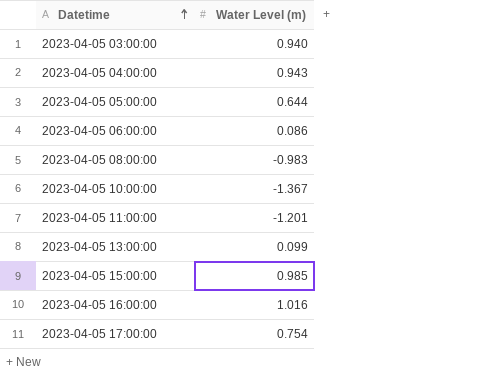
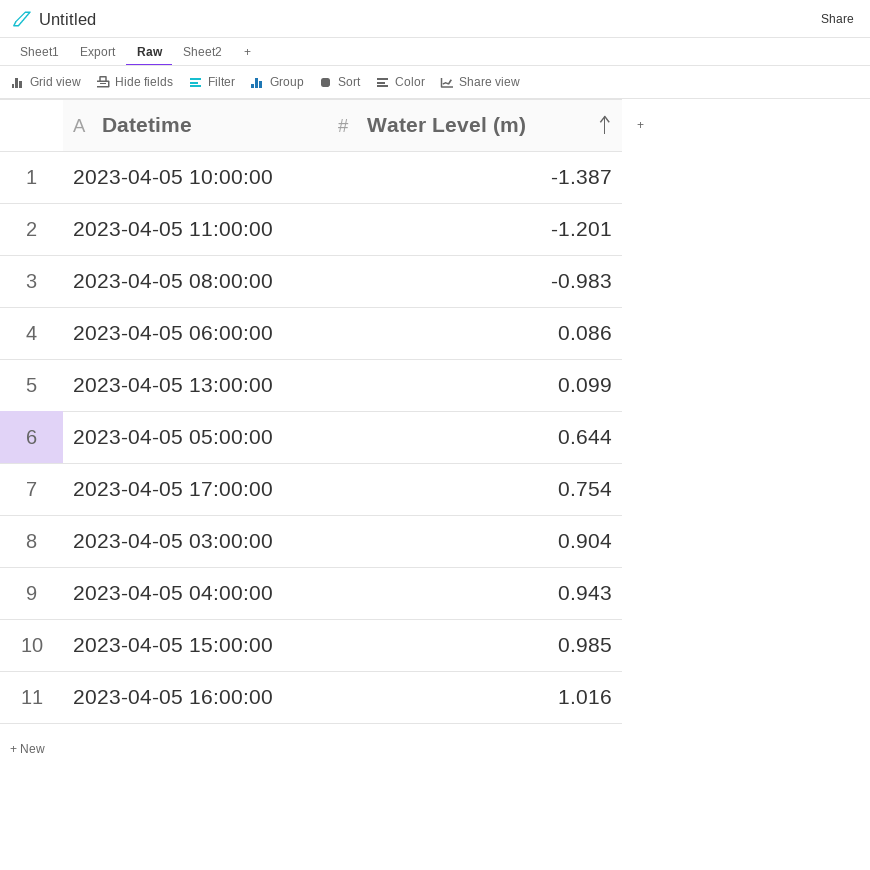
row order: Datetime ascending -> Water Level (m) ascending
2023-04-05 10:00:00 | Water Level (m): -1.367 -> -1.387
2023-04-05 03:00:00 | Water Level (m): 0.940 -> 0.904

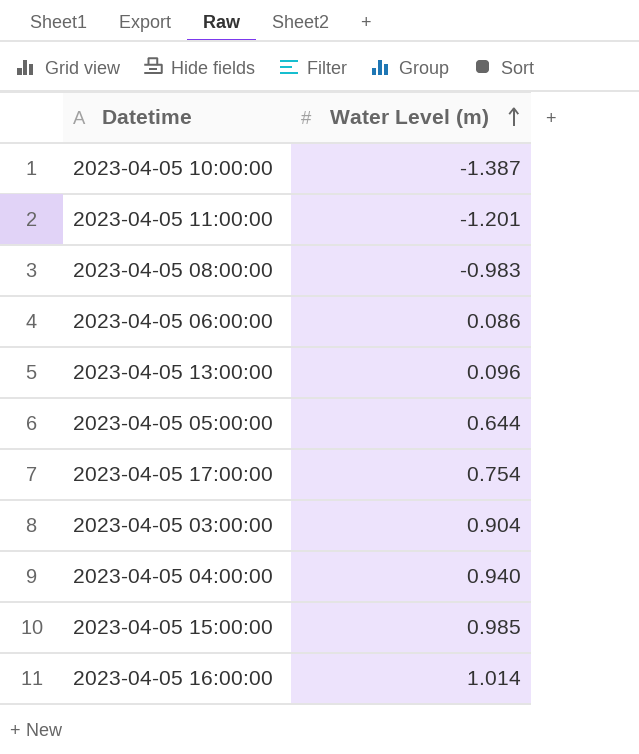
2023-04-05 13:00:00 | Water Level (m): 0.099 -> 0.096
2023-04-05 04:00:00 | Water Level (m): 0.943 -> 0.940
2023-04-05 16:00:00 | Water Level (m): 1.016 -> 1.014

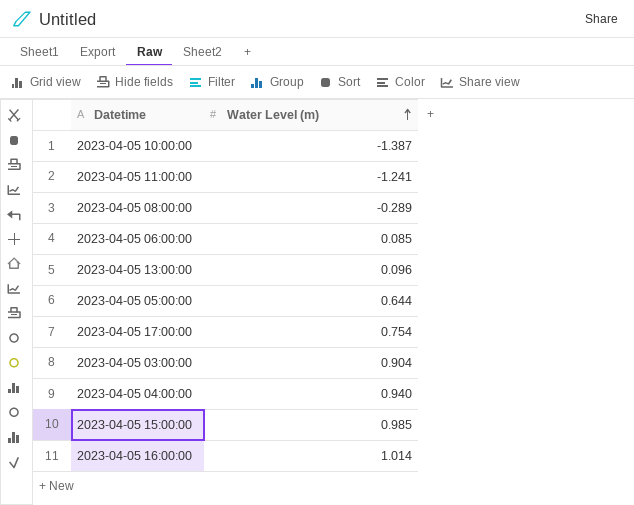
2023-04-05 11:00:00 | Water Level (m): -1.201 -> -1.241
2023-04-05 08:00:00 | Water Level (m): -0.983 -> -0.289
2023-04-05 06:00:00 | Water Level (m): 0.086 -> 0.085

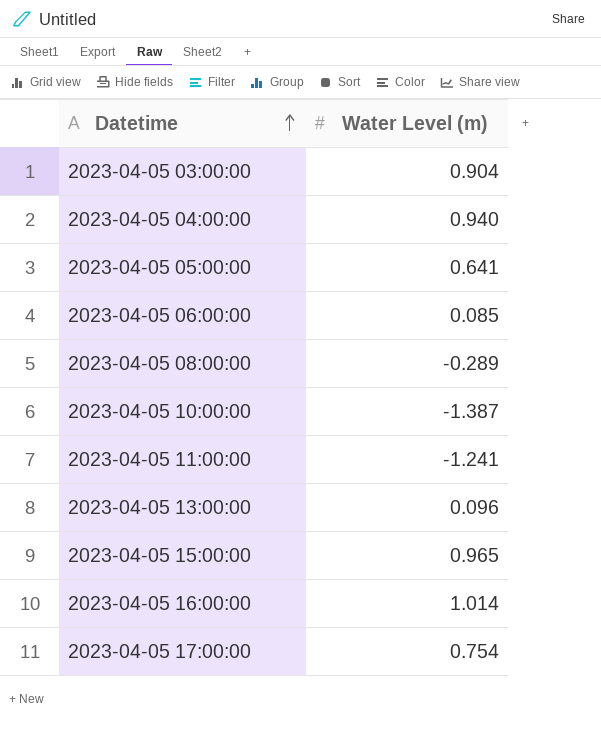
row order: Water Level (m) ascending -> Datetime ascending
2023-04-05 05:00:00 | Water Level (m): 0.644 -> 0.641
2023-04-05 15:00:00 | Water Level (m): 0.985 -> 0.965

